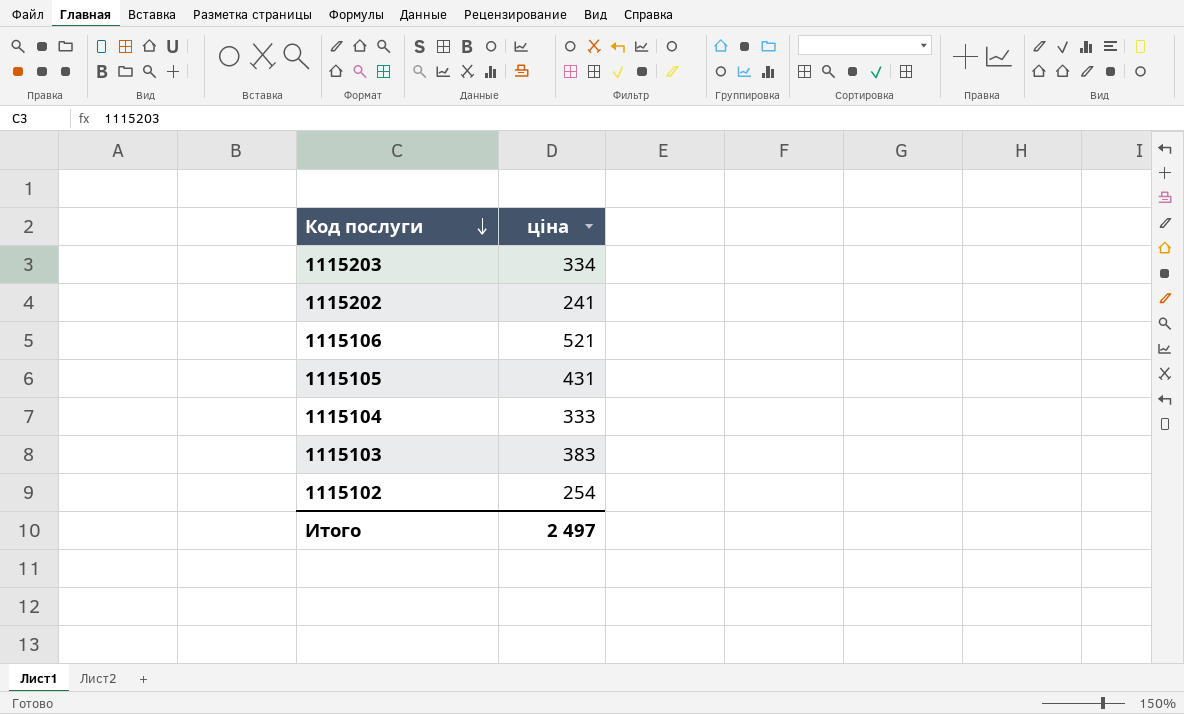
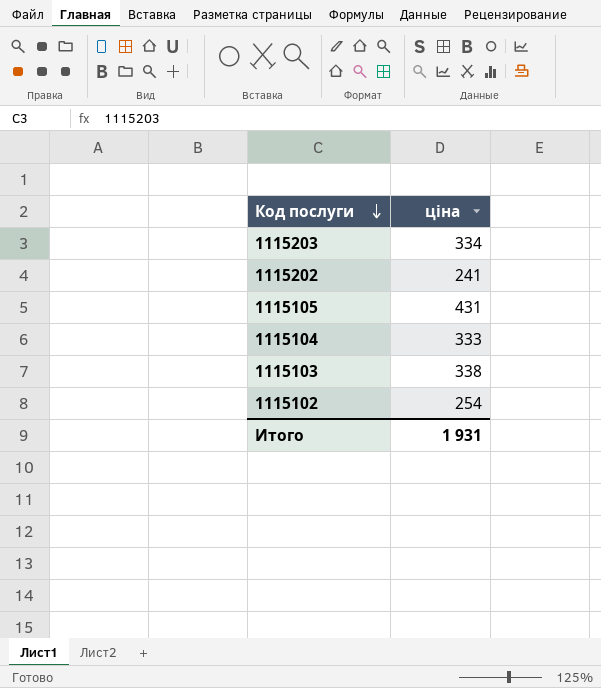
row 1115106: 521 -> none
1115103 | ціна: 383 -> 338
Итого | ціна: 2 497 -> 1 931

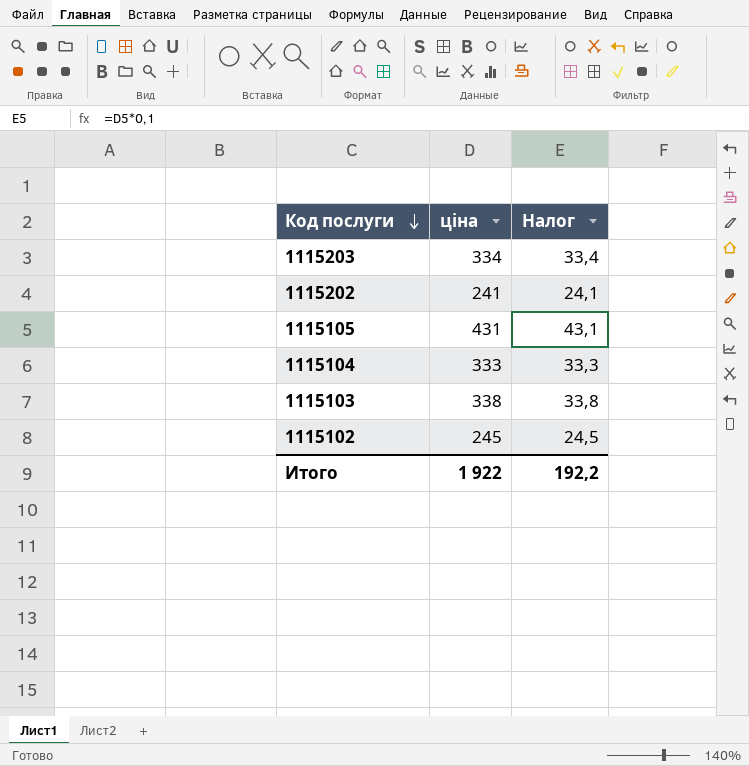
column Налог | formula: none -> [ціна] * 0,1
1115102 | ціна: 254 -> 245
Итого | ціна: 1 931 -> 1 922

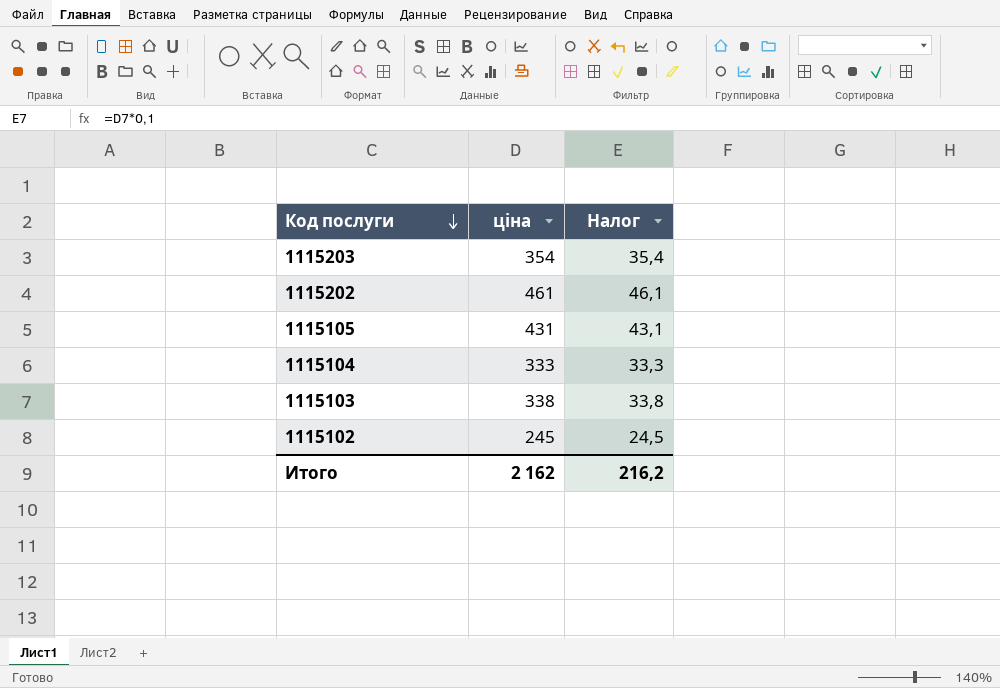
1115203 | ціна: 334 -> 354
1115203 | Налог: 33,4 -> 35,4
1115202 | ціна: 241 -> 461
1115202 | Налог: 24,1 -> 46,1
Итого | ціна: 1 922 -> 2 162
Итого | Налог: 192,2 -> 216,2

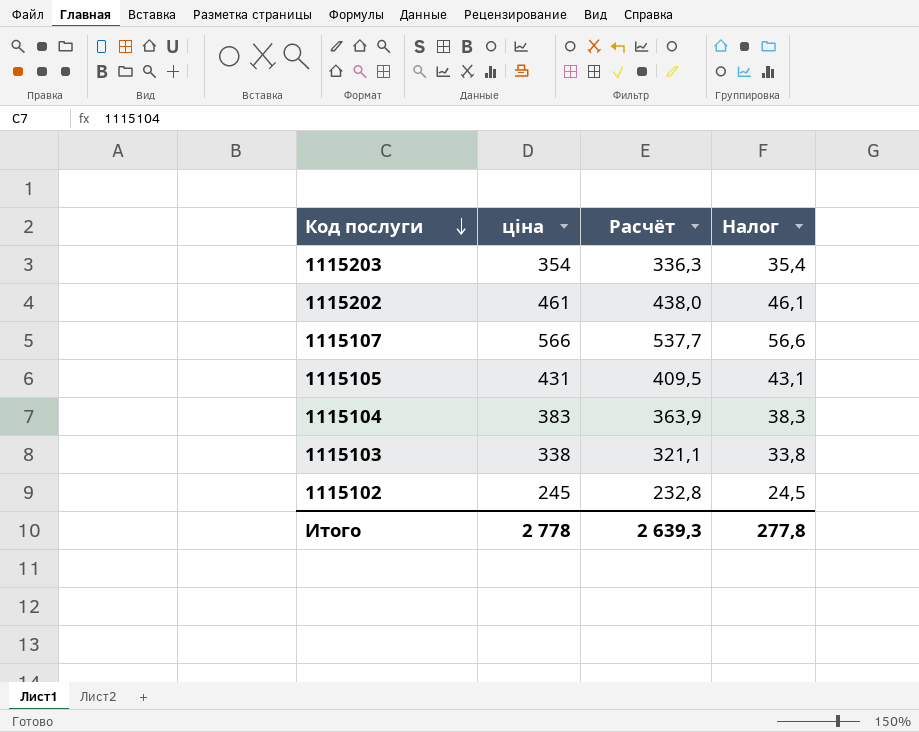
column Расчёт | formula: none -> [ціна] * 0,95
row 1115107: none -> 566 | 537,7 | 56,6
1115104 | ціна: 333 -> 383
1115104 | Налог: 33,3 -> 38,3
Итого | ціна: 2 162 -> 2 778
Итого | Налог: 216,2 -> 277,8

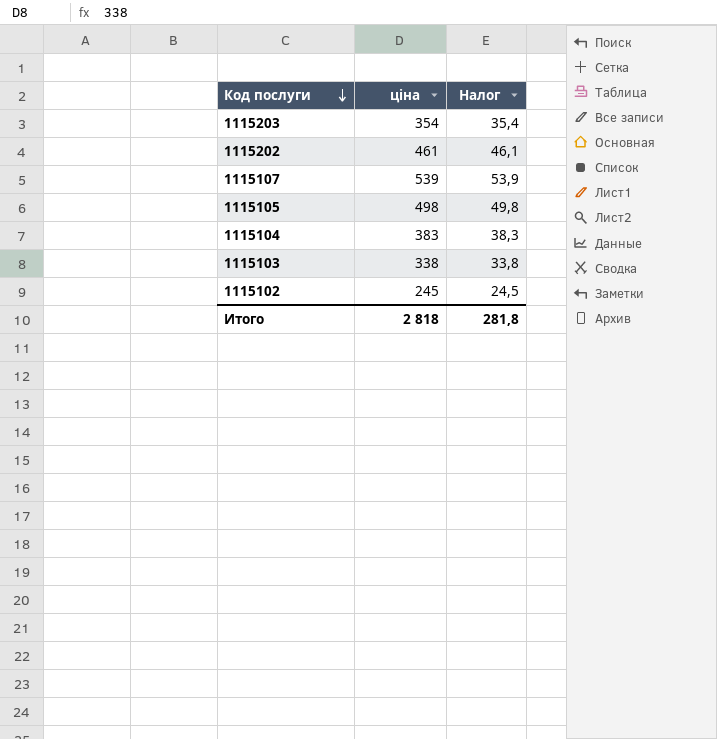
column Расчёт | formula: [ціна] * 0,95 -> none
1115107 | ціна: 566 -> 539
1115107 | Налог: 56,6 -> 53,9
1115105 | ціна: 431 -> 498
1115105 | Налог: 43,1 -> 49,8
Итого | ціна: 2 778 -> 2 818
Итого | Налог: 277,8 -> 281,8

